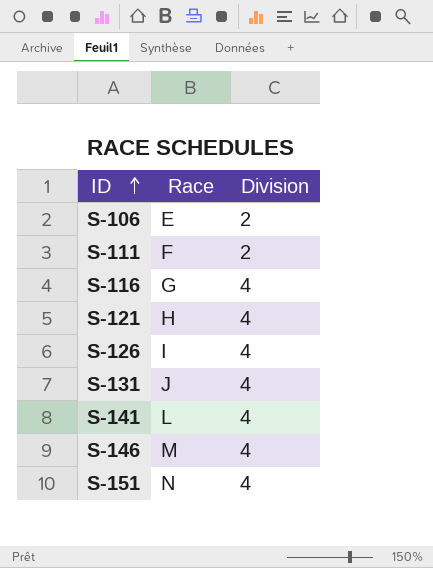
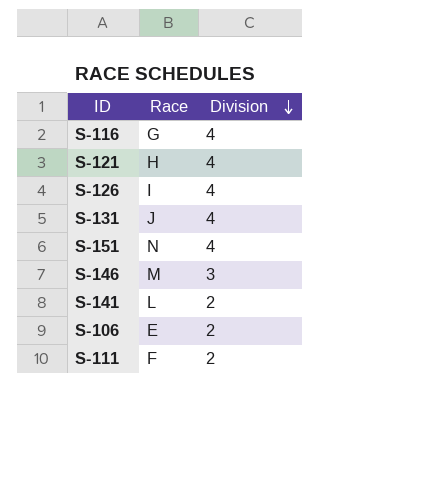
row order: ID ascending -> Division descending
S-146 | Division: 4 -> 3
S-141 | Division: 4 -> 2

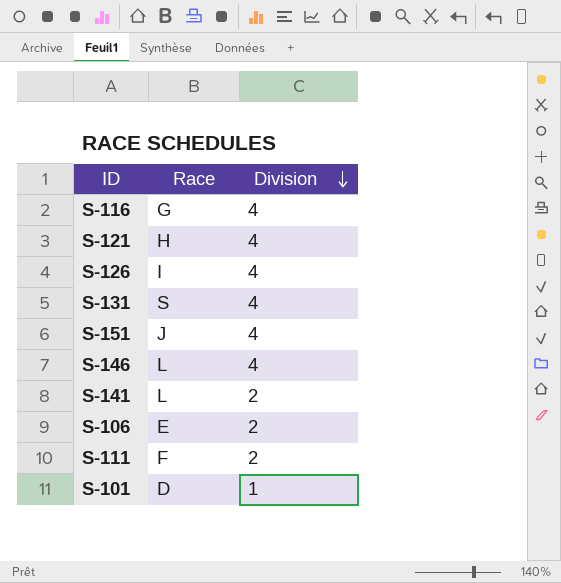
S-131 | Race: J -> S
S-151 | Race: N -> J
S-146 | Race: M -> L
S-146 | Division: 3 -> 4
row S-101: none -> D | 1

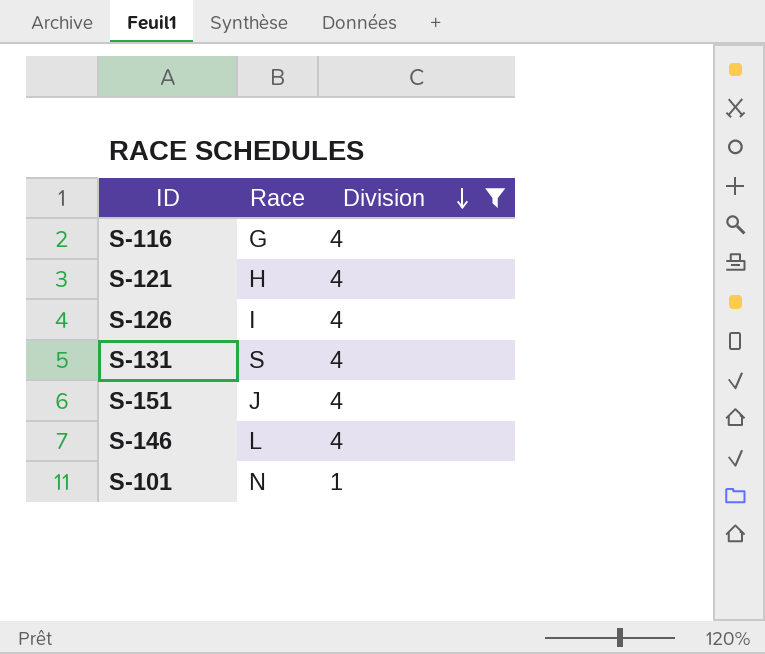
filter: none -> Division != 2
S-101 | Race: D -> N

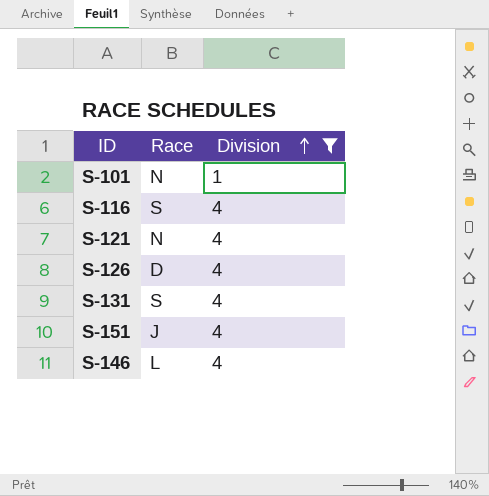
row order: Division descending -> Division ascending
S-116 | Race: G -> S
S-121 | Race: H -> N
S-126 | Race: I -> D

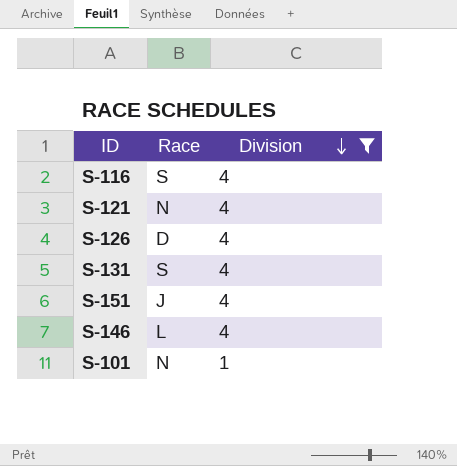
row order: Division ascending -> Division descending

